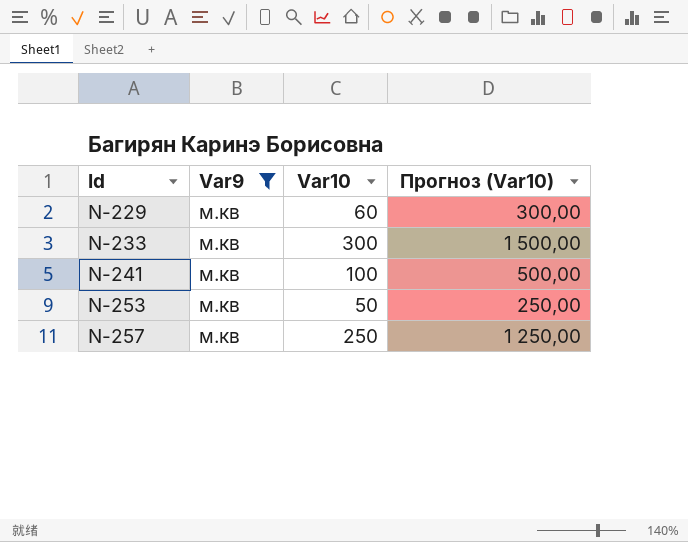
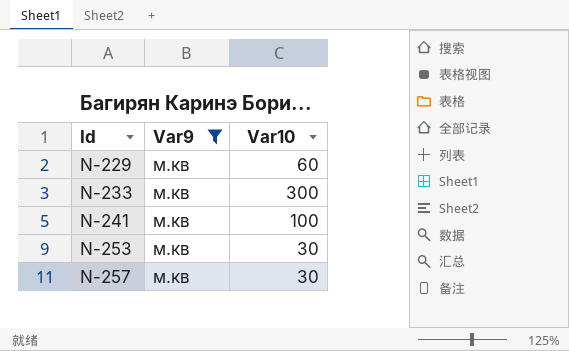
column Прогноз (Var10) | formula: [Var10] * 5 -> none
N-253 | Var10: 50 -> 30
N-257 | Var10: 250 -> 30

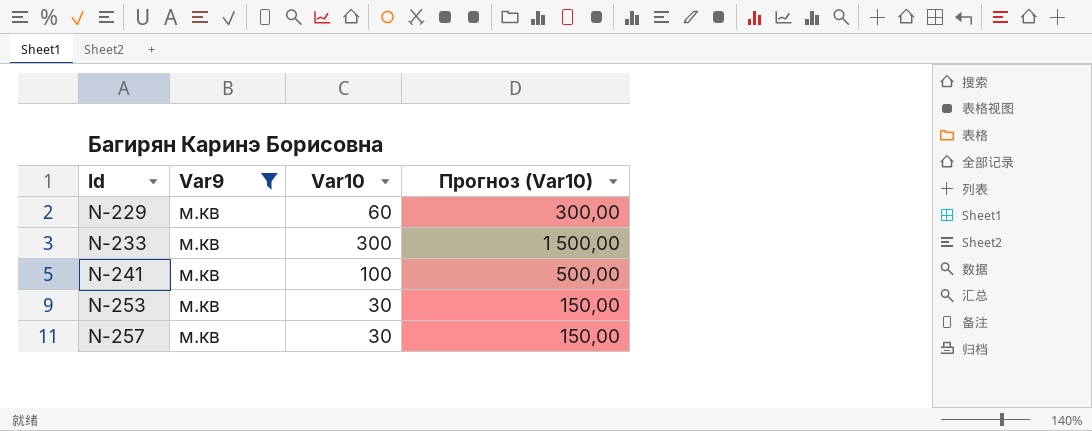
column Прогноз (Var10) | formula: none -> [Var10] * 5

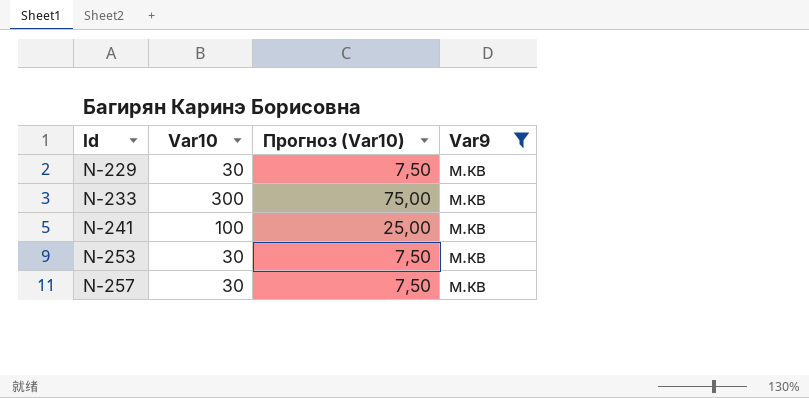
column Прогноз (Var10) | formula: [Var10] * 5 -> [Var10] * 0,25
column Var9 | position: 2 -> 4
N-229 | Var10: 60 -> 30

